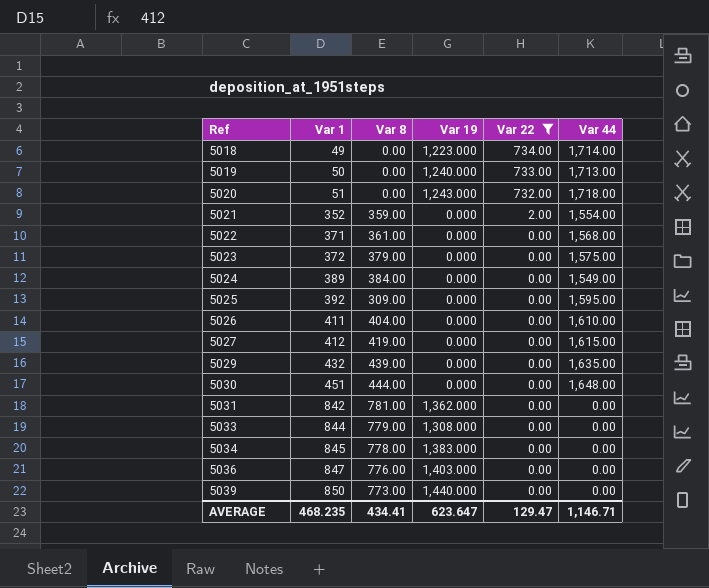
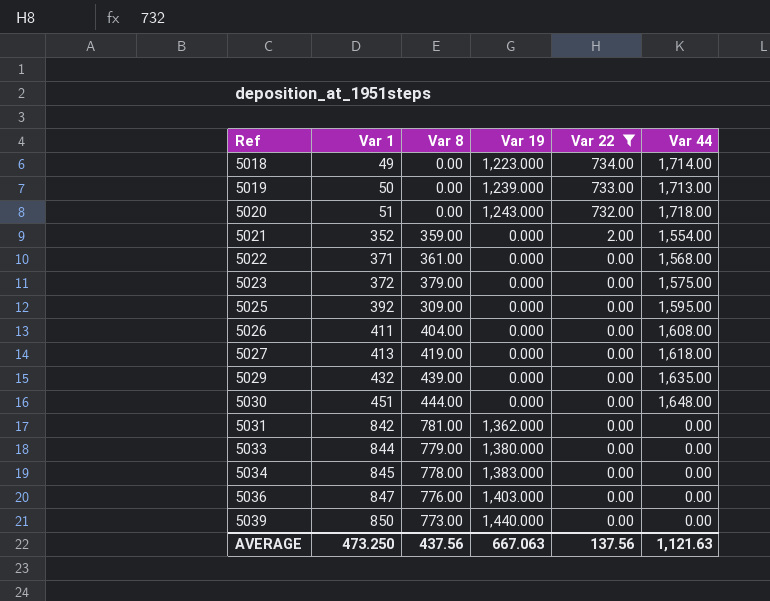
row 5024: 389 | 384.00 | 0.000 | 0.00 | 1,549.00 -> none
5019 | Var 19: 1,240.000 -> 1,239.000
5026 | Var 44: 1,610.00 -> 1,608.00
5027 | Var 1: 412 -> 413
5027 | Var 44: 1,615.00 -> 1,618.00
5033 | Var 19: 1,308.000 -> 1,380.000
AVERAGE | Var 1: 468.235 -> 473.250
AVERAGE | Var 8: 434.41 -> 437.56
AVERAGE | Var 19: 623.647 -> 667.063
AVERAGE | Var 22: 129.47 -> 137.56
AVERAGE | Var 44: 1,146.71 -> 1,121.63

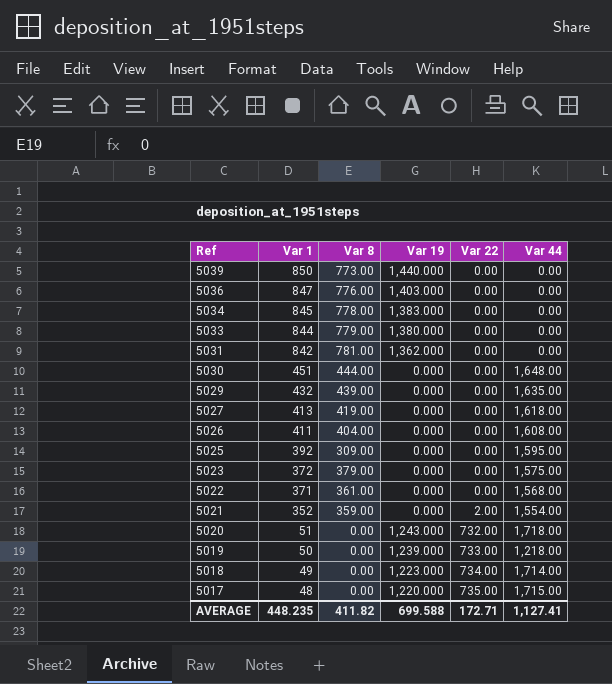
filter: Var 22 != 735.00 -> none
row order: Ref ascending -> Ref descending
5019 | Var 44: 1,713.00 -> 1,218.00
AVERAGE | Var 1: 473.250 -> 448.235
AVERAGE | Var 8: 437.56 -> 411.82
AVERAGE | Var 19: 667.063 -> 699.588
AVERAGE | Var 22: 137.56 -> 172.71
AVERAGE | Var 44: 1,121.63 -> 1,127.41

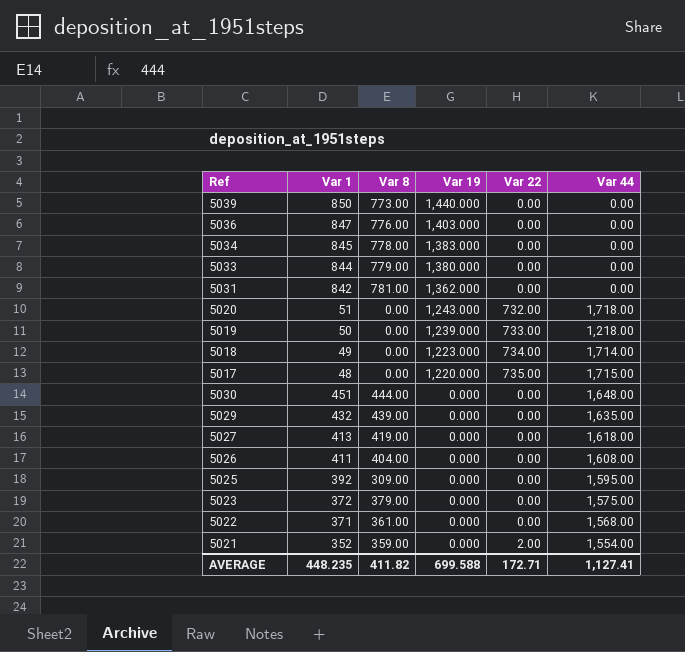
row order: Ref descending -> Var 19 descending

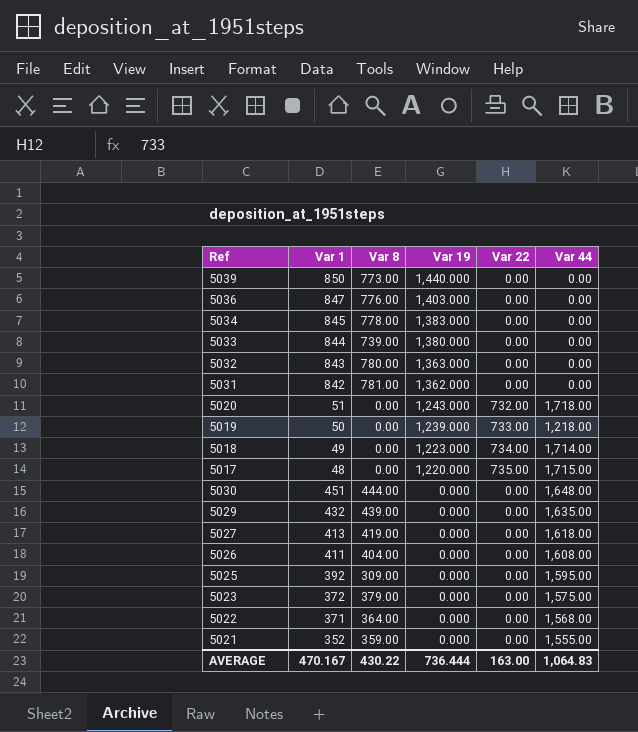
5033 | Var 8: 779.00 -> 739.00
row 5032: none -> 843 | 780.00 | 1,363.000 | 0.00 | 0.00
5022 | Var 8: 361.00 -> 364.00
5021 | Var 22: 2.00 -> 0.00
5021 | Var 44: 1,554.00 -> 1,555.00
AVERAGE | Var 1: 448.235 -> 470.167
AVERAGE | Var 8: 411.82 -> 430.22
AVERAGE | Var 19: 699.588 -> 736.444
AVERAGE | Var 22: 172.71 -> 163.00
AVERAGE | Var 44: 1,127.41 -> 1,064.83

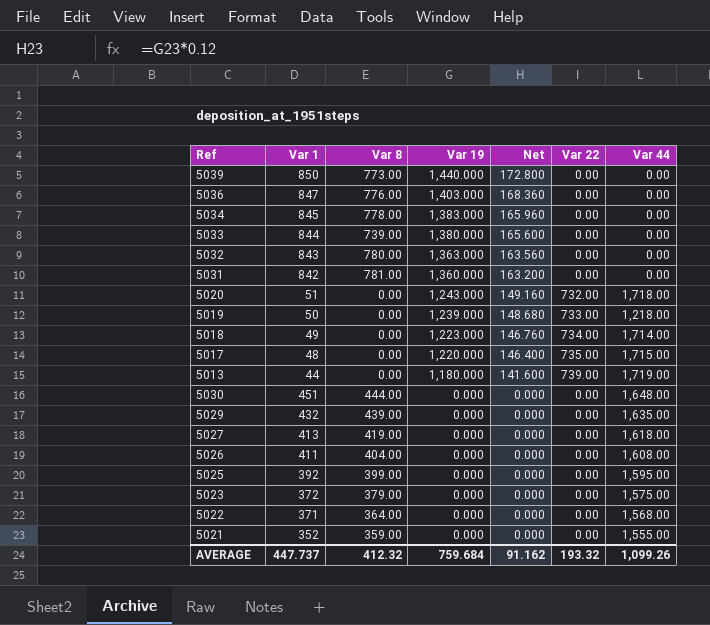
column Net | formula: none -> [Var 19] * 0.12
5031 | Var 19: 1,362.000 -> 1,360.000
row 5013: none -> 44 | 0.00 | 1,180.000 | 141.600 | 739.00 | 1,719.00
5025 | Var 8: 309.00 -> 399.00
AVERAGE | Var 1: 470.167 -> 447.737
AVERAGE | Var 8: 430.22 -> 412.32
AVERAGE | Var 19: 736.444 -> 759.684
AVERAGE | Var 22: 163.00 -> 193.32
AVERAGE | Var 44: 1,064.83 -> 1,099.26

